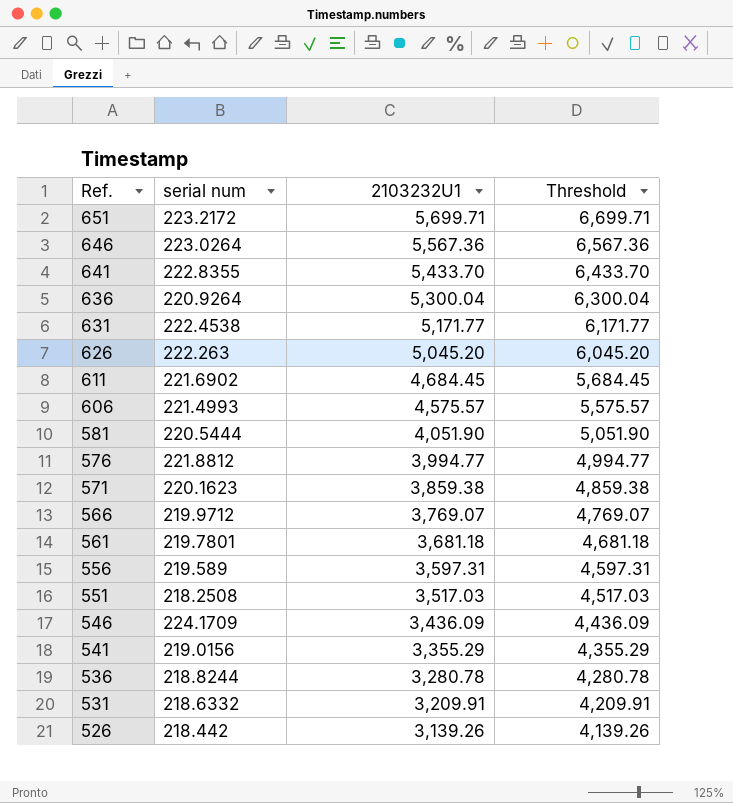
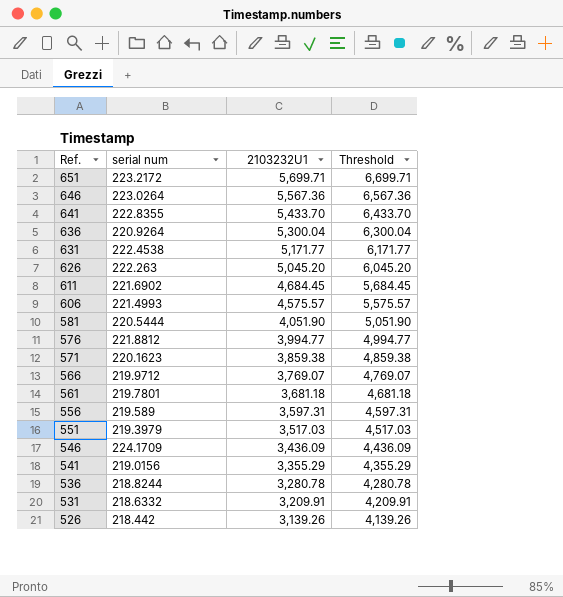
551 | serial num: 218.2508 -> 219.3979

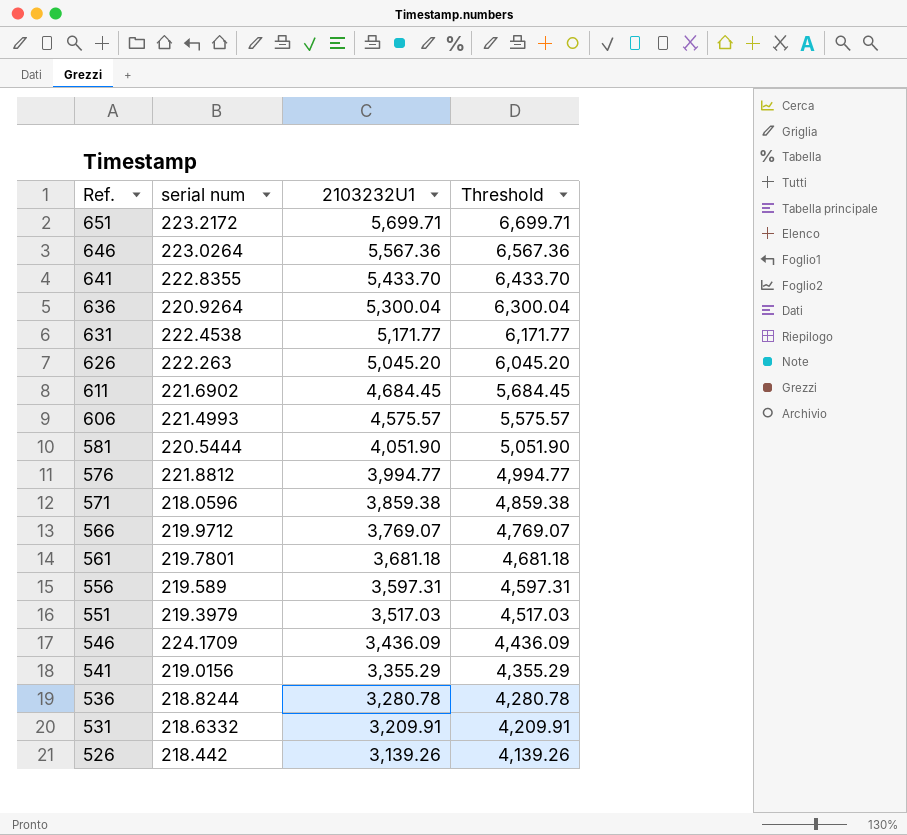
571 | serial num: 220.1623 -> 218.0596

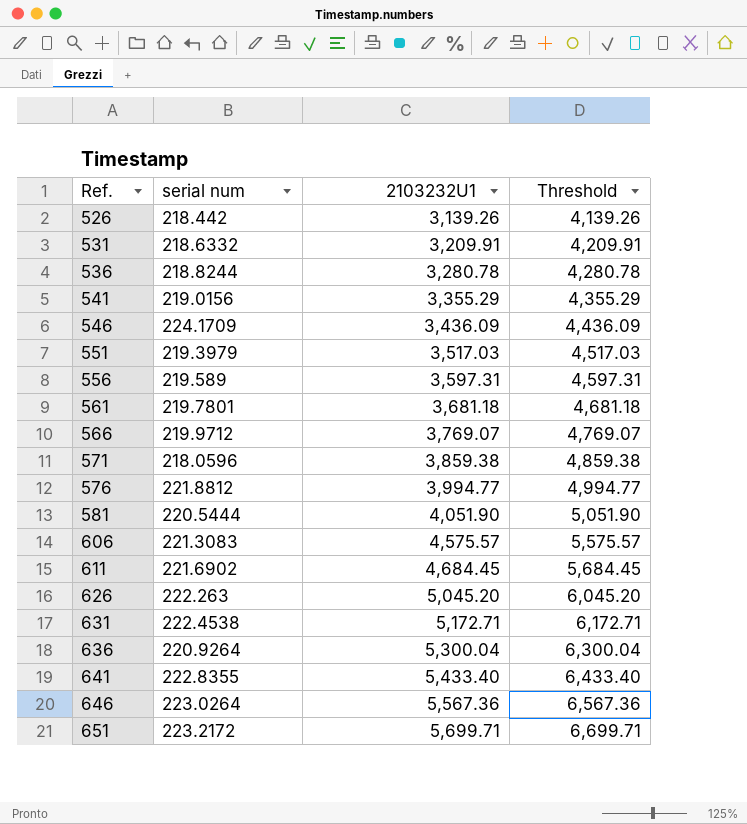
row order: Ref. descending -> Ref. ascending
606 | serial num: 221.4993 -> 221.3083
631 | 2103232U1: 5,171.77 -> 5,172.71
631 | Threshold: 6,171.77 -> 6,172.71
641 | 2103232U1: 5,433.70 -> 5,433.40
641 | Threshold: 6,433.70 -> 6,433.40

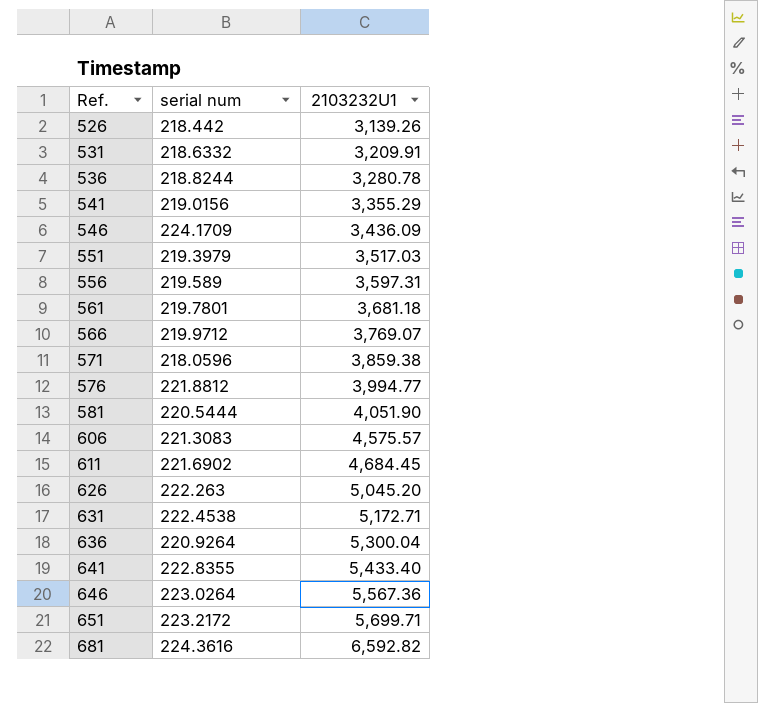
column Threshold | formula: [2103232U1] + 1000 -> none
row 681: none -> 224.3616 | 6,592.82

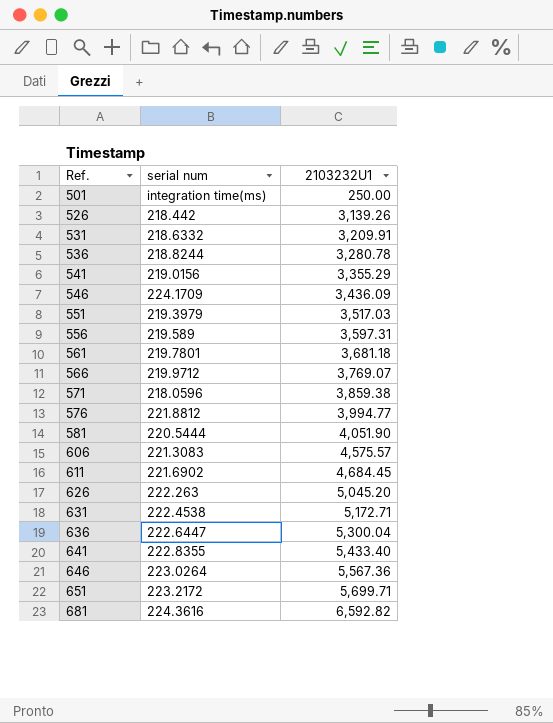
row 501: none -> integration time(ms) | 250.00
636 | serial num: 220.9264 -> 222.6447

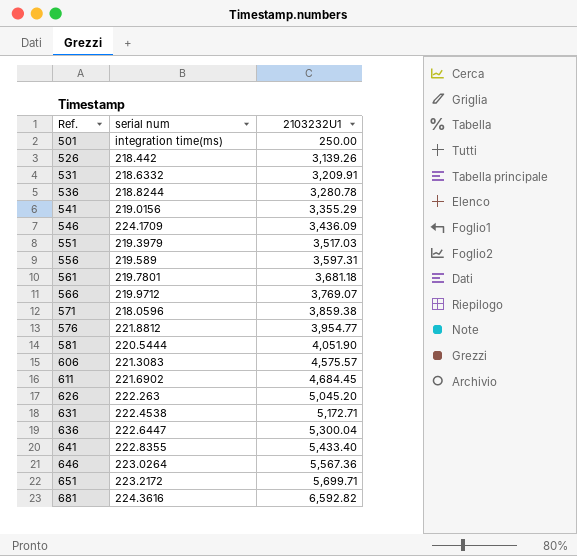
576 | 2103232U1: 3,994.77 -> 3,954.77

